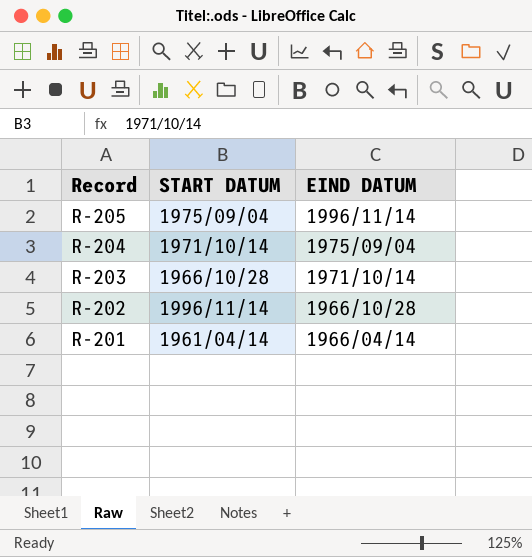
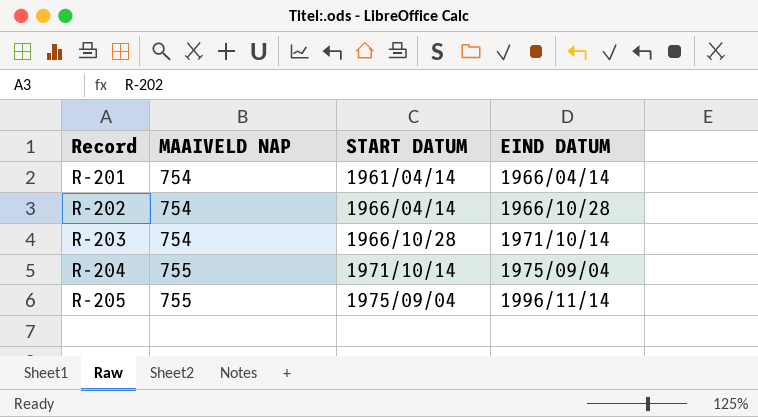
row order: Record descending -> Record ascending
column MAAIVELD NAP | position: none -> 2
R-202 | START DATUM: 1996/11/14 -> 1966/04/14

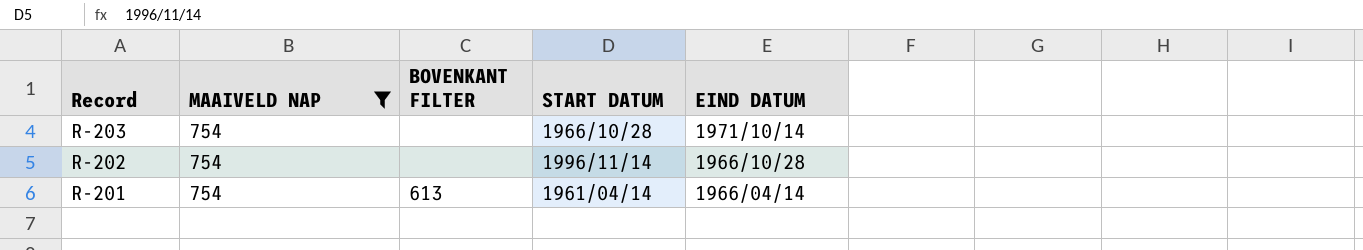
filter: none -> MAAIVELD NAP = 754
row order: Record ascending -> Record descending
column BOVENKANT FILTER | position: none -> 3
R-202 | START DATUM: 1966/04/14 -> 1996/11/14

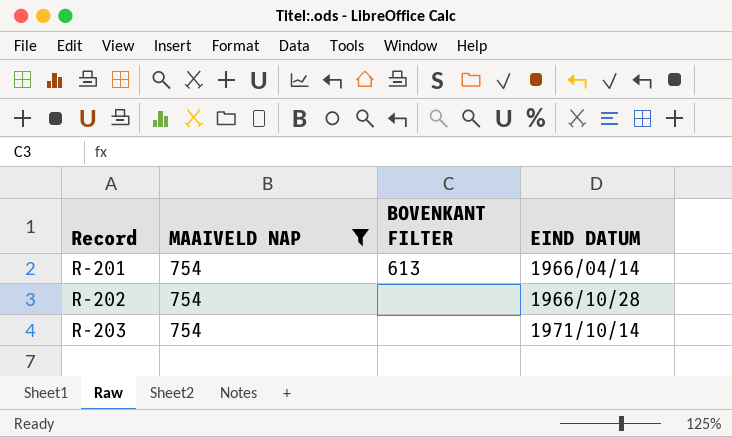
row order: Record descending -> Record ascending
column START DATUM | position: 4 -> none

